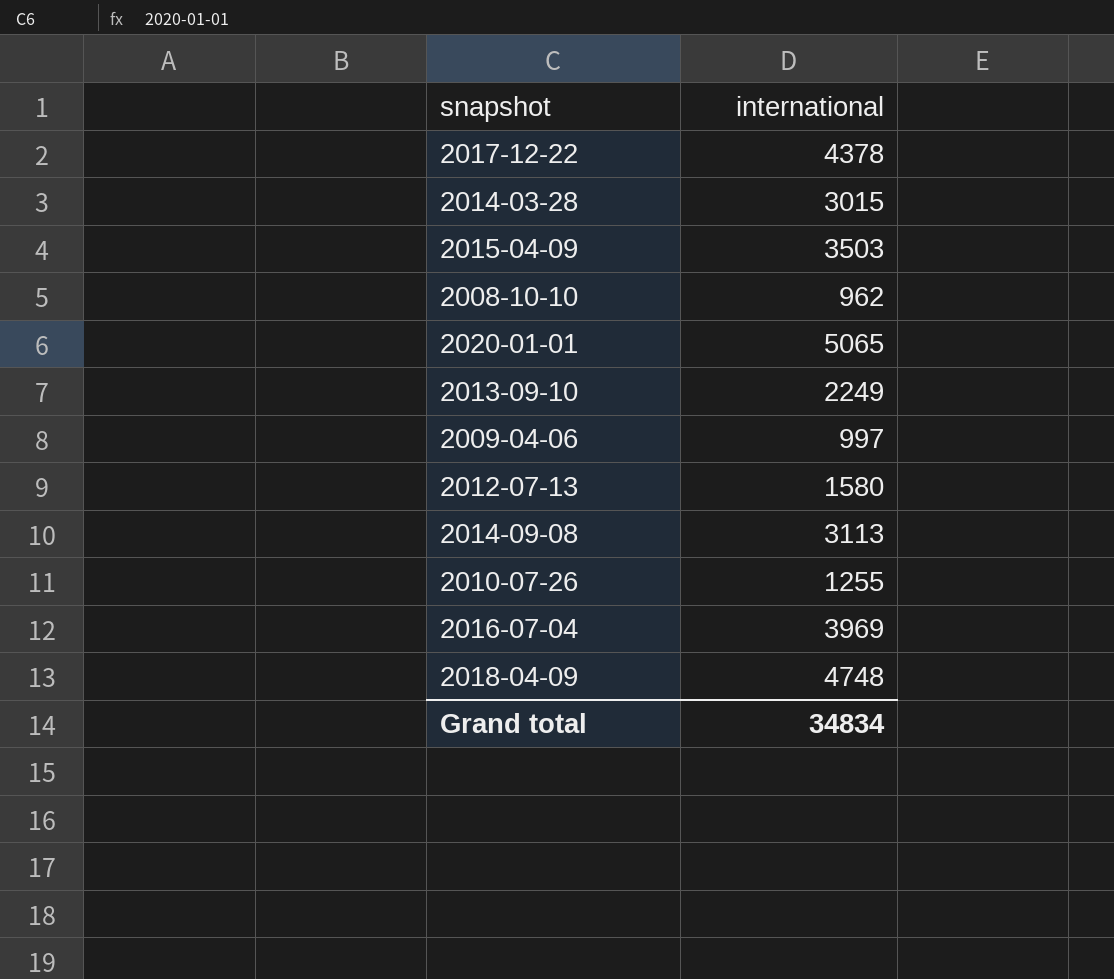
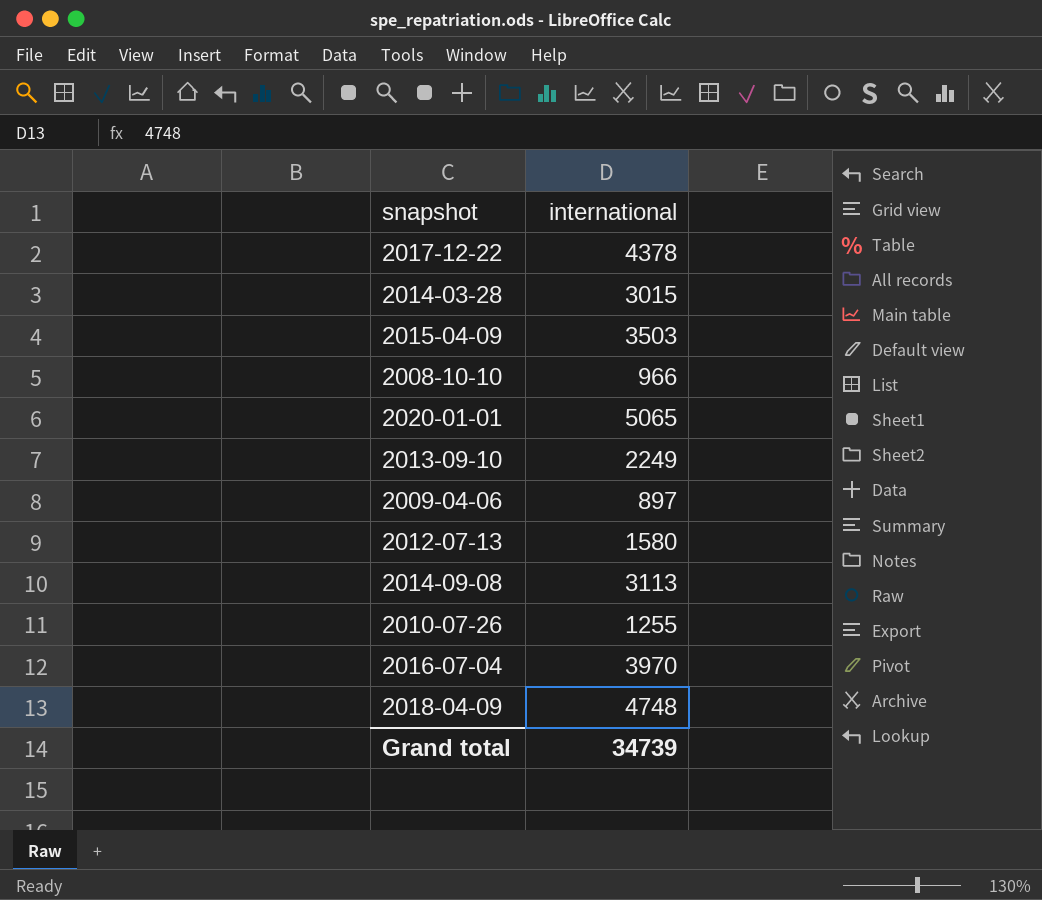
2008-10-10 | international: 962 -> 966
2009-04-06 | international: 997 -> 897
2016-07-04 | international: 3969 -> 3970
Grand total | international: 34834 -> 34739

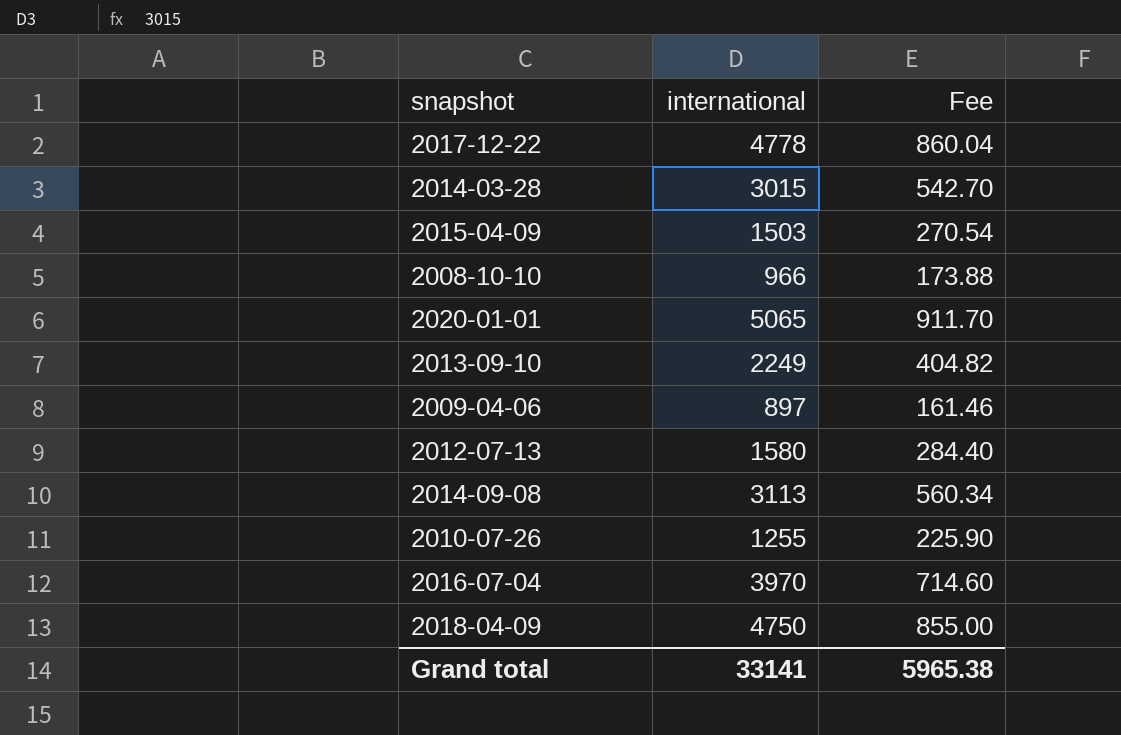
column Fee | formula: none -> [international] * 0.18
2017-12-22 | international: 4378 -> 4778
2015-04-09 | international: 3503 -> 1503
2018-04-09 | international: 4748 -> 4750
Grand total | international: 34739 -> 33141

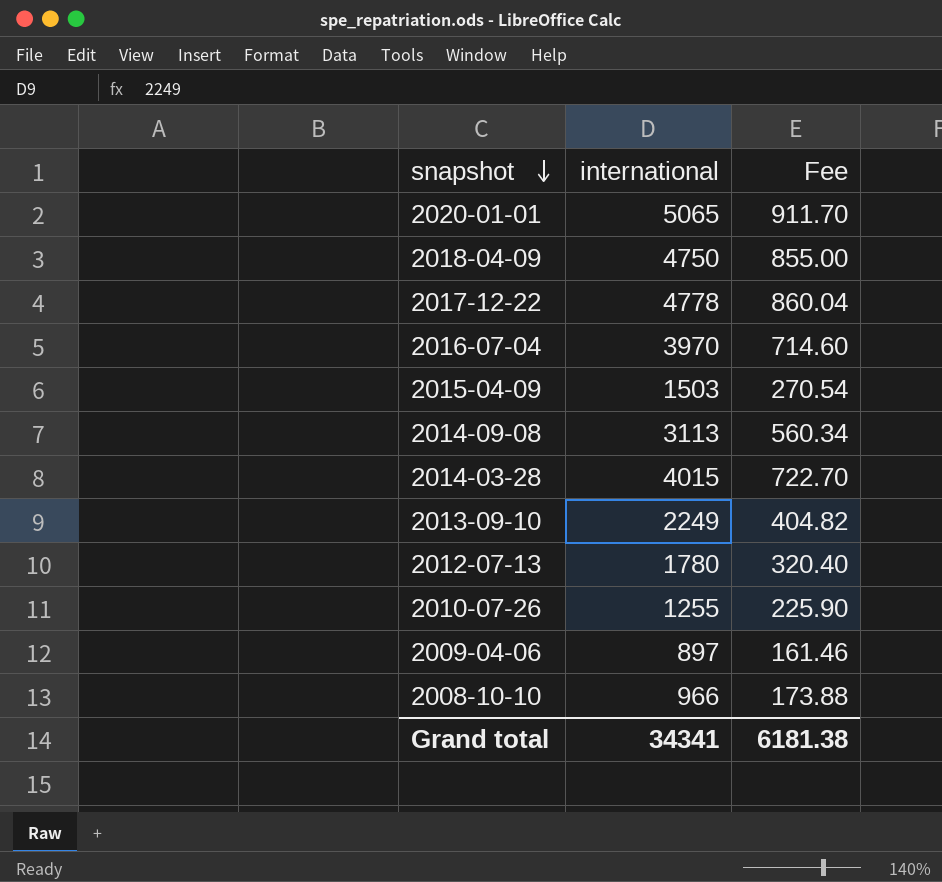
row order: none -> snapshot descending
2014-03-28 | international: 3015 -> 4015
2014-03-28 | Fee: 542.70 -> 722.70
2012-07-13 | international: 1580 -> 1780
2012-07-13 | Fee: 284.40 -> 320.40
Grand total | international: 33141 -> 34341
Grand total | Fee: 5965.38 -> 6181.38

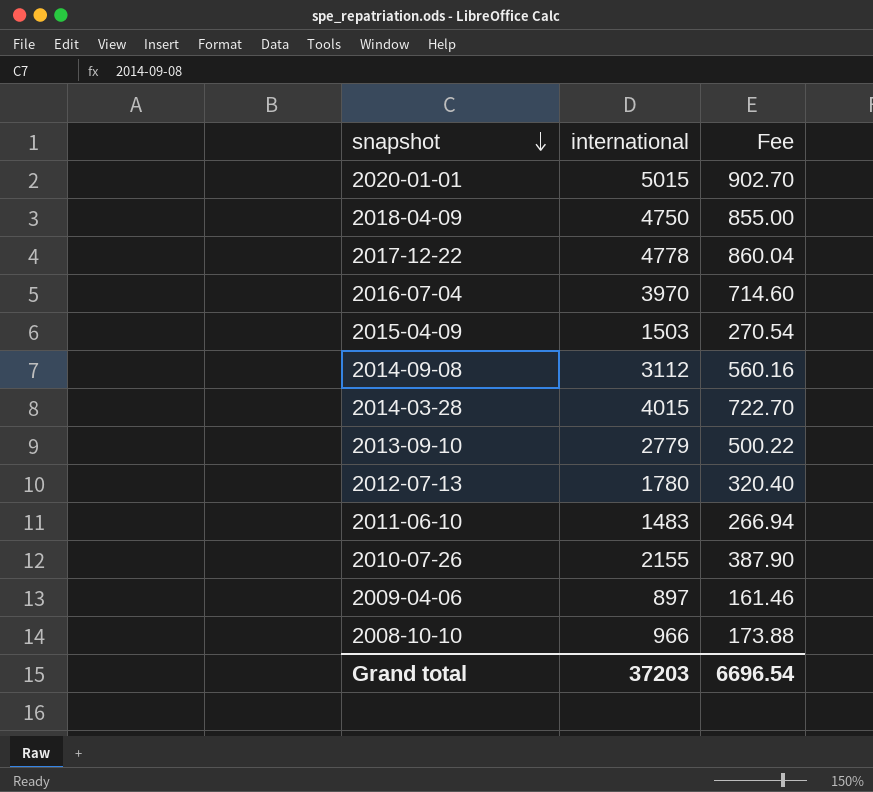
2020-01-01 | international: 5065 -> 5015
2020-01-01 | Fee: 911.70 -> 902.70
2014-09-08 | international: 3113 -> 3112
2014-09-08 | Fee: 560.34 -> 560.16
2013-09-10 | international: 2249 -> 2779
2013-09-10 | Fee: 404.82 -> 500.22
row 2011-06-10: none -> 1483 | 266.94
2010-07-26 | international: 1255 -> 2155
2010-07-26 | Fee: 225.90 -> 387.90
Grand total | international: 34341 -> 37203
Grand total | Fee: 6181.38 -> 6696.54

